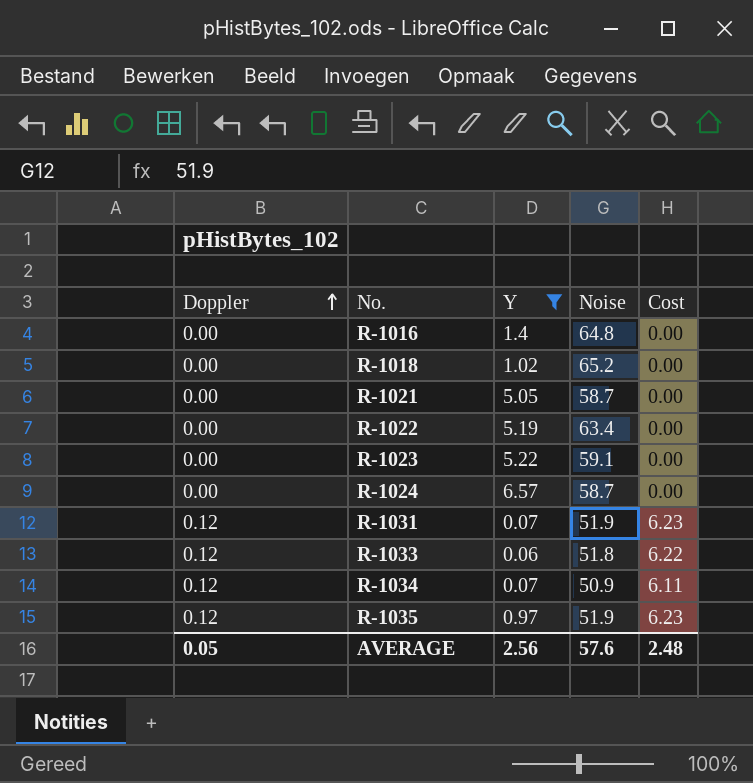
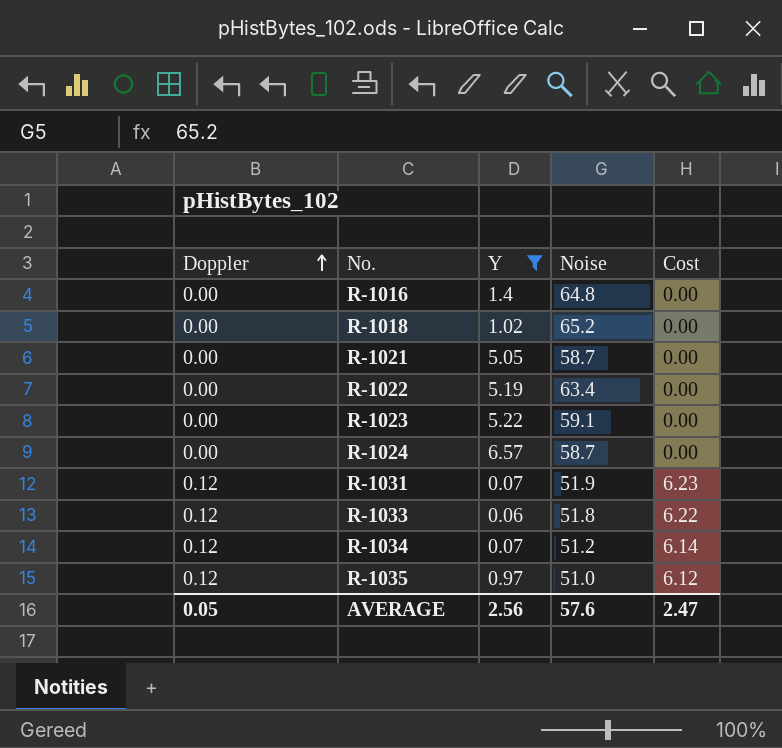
R-1034 | Noise: 50.9 -> 51.2
R-1034 | Cost: 6.11 -> 6.14
R-1035 | Noise: 51.9 -> 51.0
R-1035 | Cost: 6.23 -> 6.12
AVERAGE | Cost: 2.48 -> 2.47

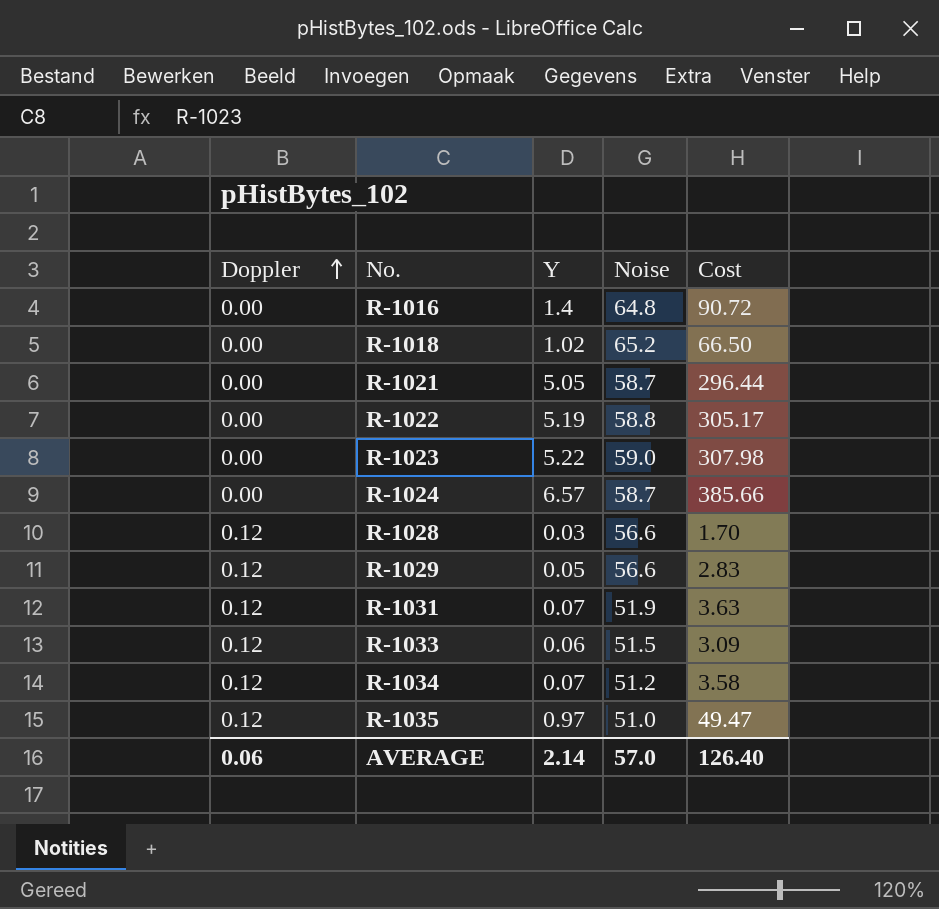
filter: Y >= 0.06 -> none
column Cost | formula: [Doppler] * [Noise] -> [Y] * [Noise]
R-1022 | Noise: 63.4 -> 58.8
R-1023 | Noise: 59.1 -> 59.0
R-1033 | Noise: 51.8 -> 51.5
AVERAGE | Doppler: 0.05 -> 0.06
AVERAGE | Y: 2.56 -> 2.14
AVERAGE | Noise: 57.6 -> 57.0
AVERAGE | Cost: 2.47 -> 126.40

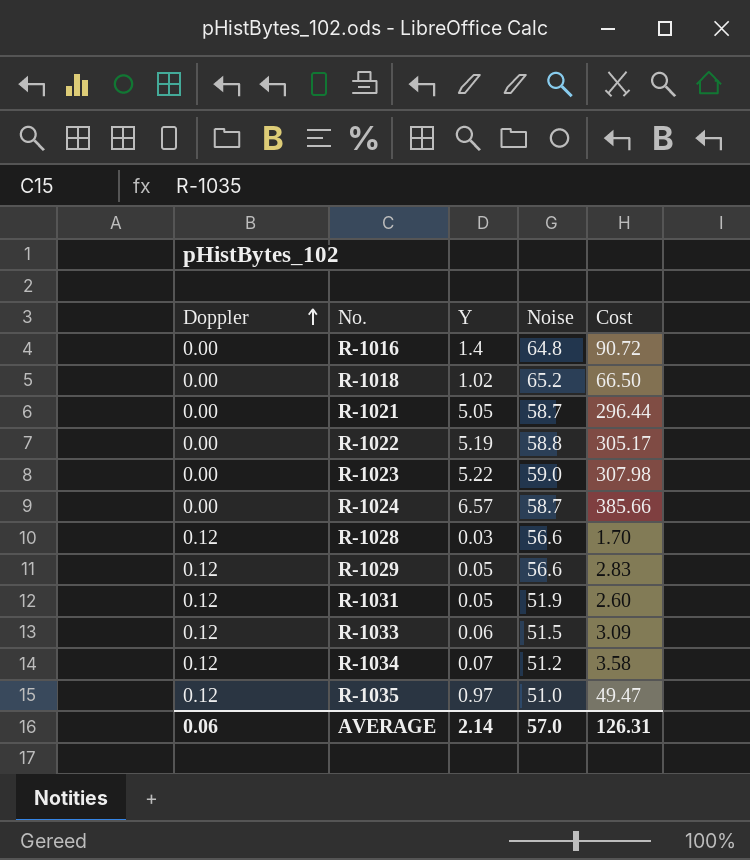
R-1031 | Y: 0.07 -> 0.05
R-1031 | Cost: 3.63 -> 2.60
AVERAGE | Cost: 126.40 -> 126.31

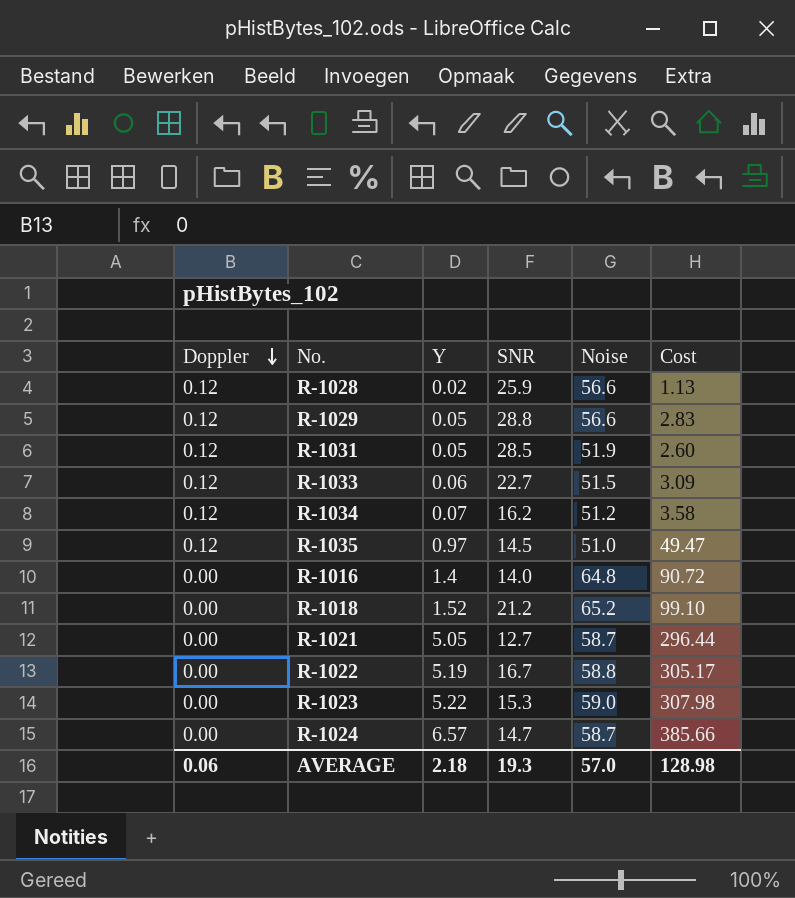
row order: Doppler ascending -> Doppler descending
column SNR | position: none -> 4
R-1028 | Y: 0.03 -> 0.02
R-1028 | Cost: 1.70 -> 1.13
R-1018 | Y: 1.02 -> 1.52
R-1018 | Cost: 66.50 -> 99.10
AVERAGE | Y: 2.14 -> 2.18
AVERAGE | Cost: 126.31 -> 128.98

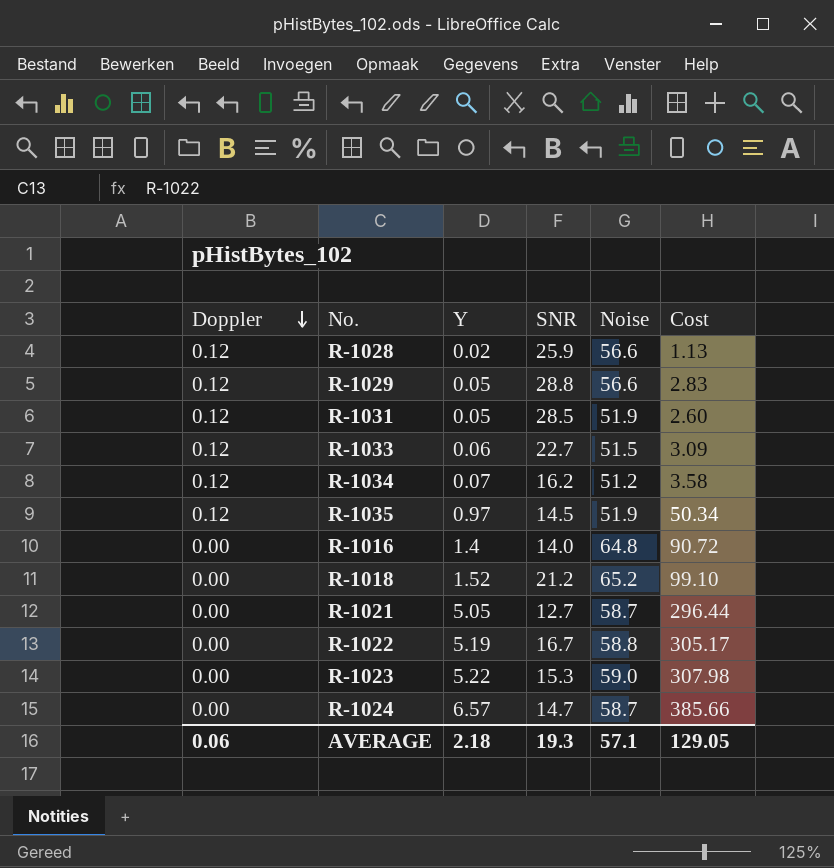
R-1035 | Noise: 51.0 -> 51.9
R-1035 | Cost: 49.47 -> 50.34
AVERAGE | Noise: 57.0 -> 57.1
AVERAGE | Cost: 128.98 -> 129.05

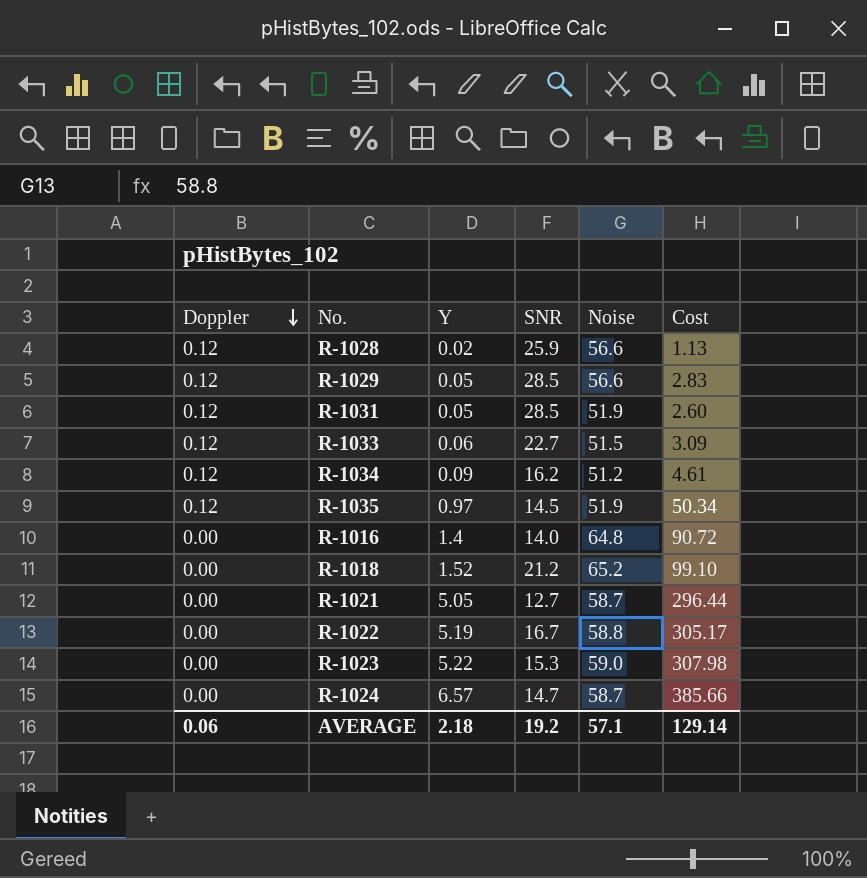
R-1029 | SNR: 28.8 -> 28.5
R-1034 | Y: 0.07 -> 0.09
R-1034 | Cost: 3.58 -> 4.61
AVERAGE | SNR: 19.3 -> 19.2
AVERAGE | Cost: 129.05 -> 129.14

